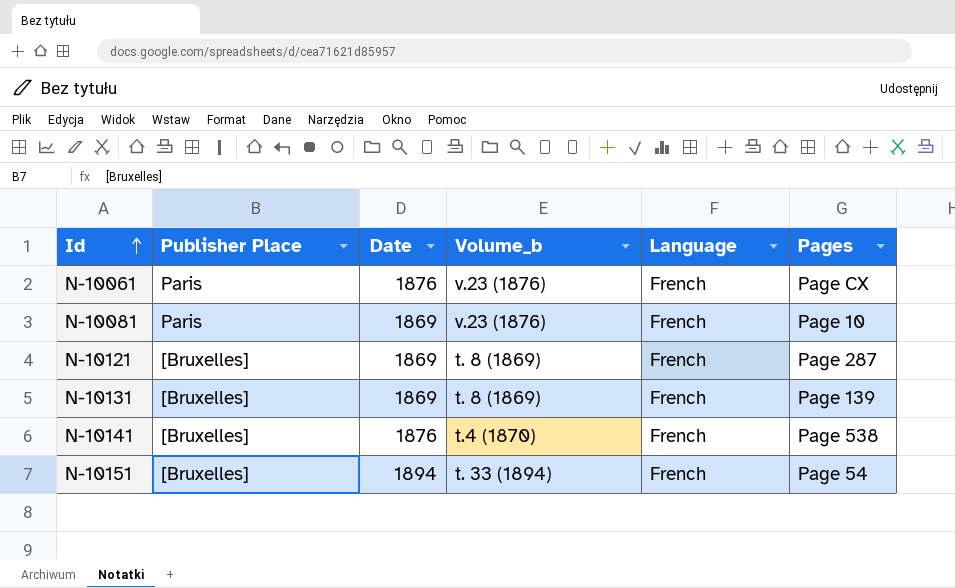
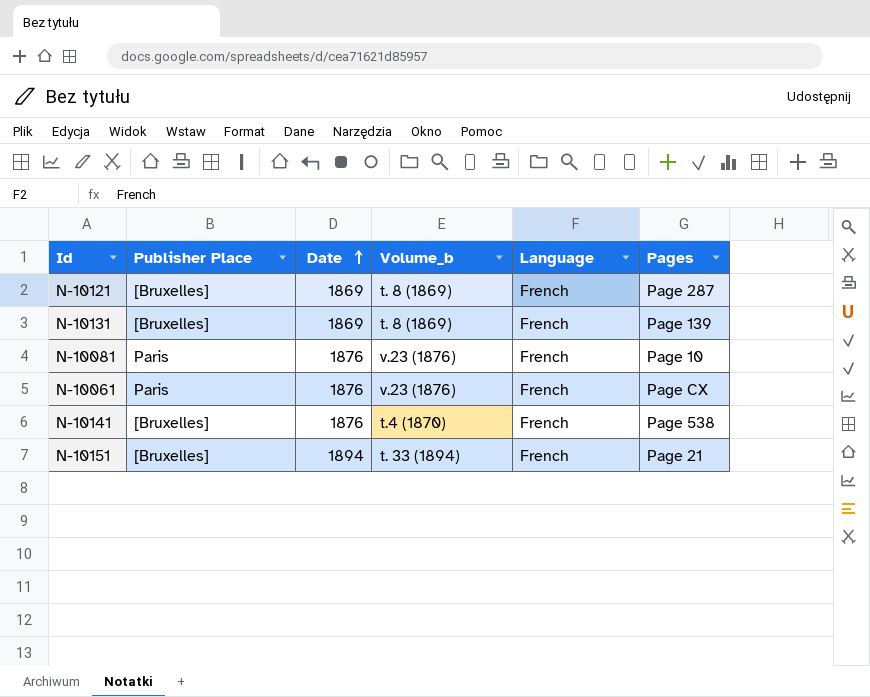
row order: Id ascending -> Date ascending
N-10081 | Date: 1869 -> 1876
N-10151 | Pages: Page 54 -> Page 21

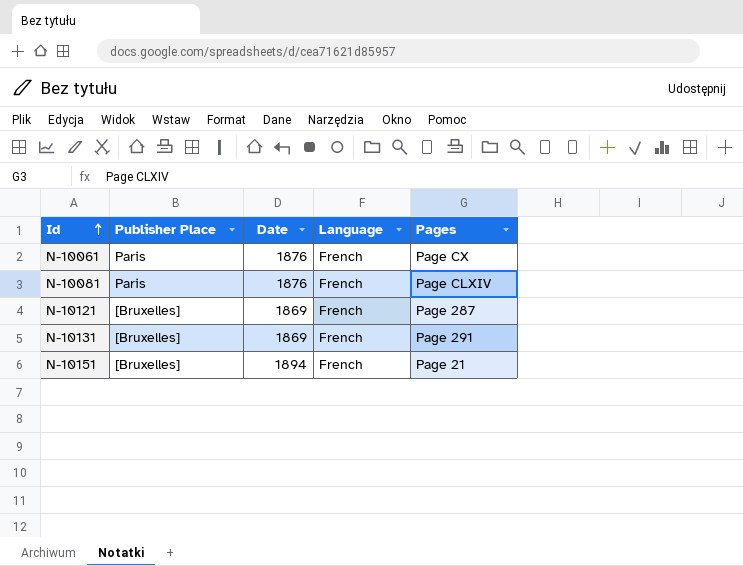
row order: Date ascending -> Id ascending
column Volume_b | position: 4 -> none
row N-10141: [Bruxelles] | 1876 | t.4 (1870) | French | Page 538 -> none
N-10081 | Pages: Page 10 -> Page CLXIV
N-10131 | Pages: Page 139 -> Page 291

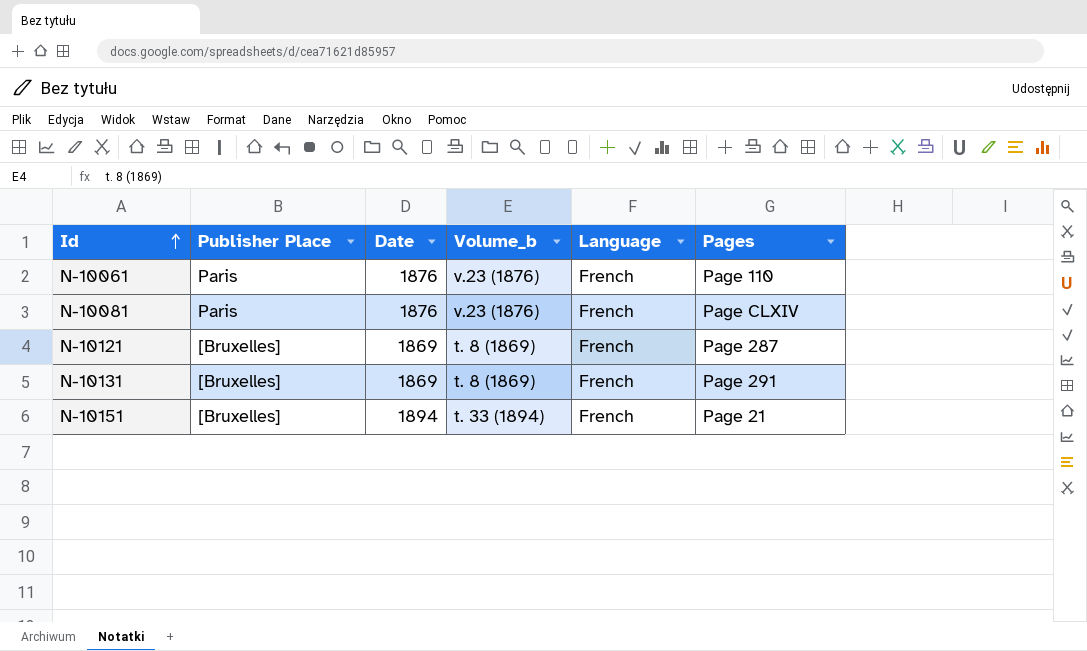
column Volume_b | position: none -> 4
N-10061 | Pages: Page CX -> Page 110

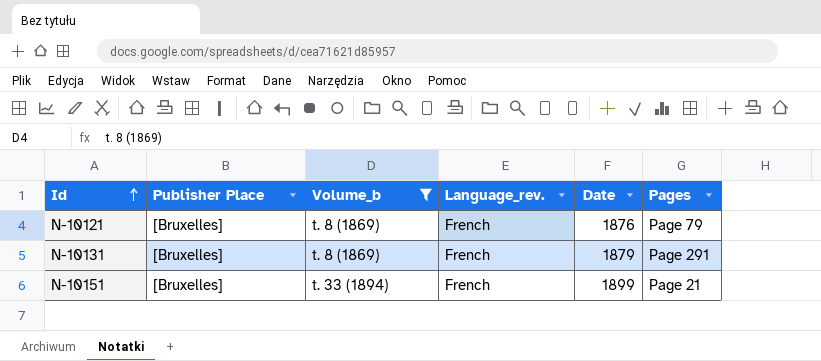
filter: none -> Volume_b != v.23 (1876)
column name: Language -> Language_rev.
column Date | position: 3 -> 5
N-10121 | Date: 1869 -> 1876
N-10121 | Pages: Page 287 -> Page 79
N-10131 | Date: 1869 -> 1879
N-10151 | Date: 1894 -> 1899

